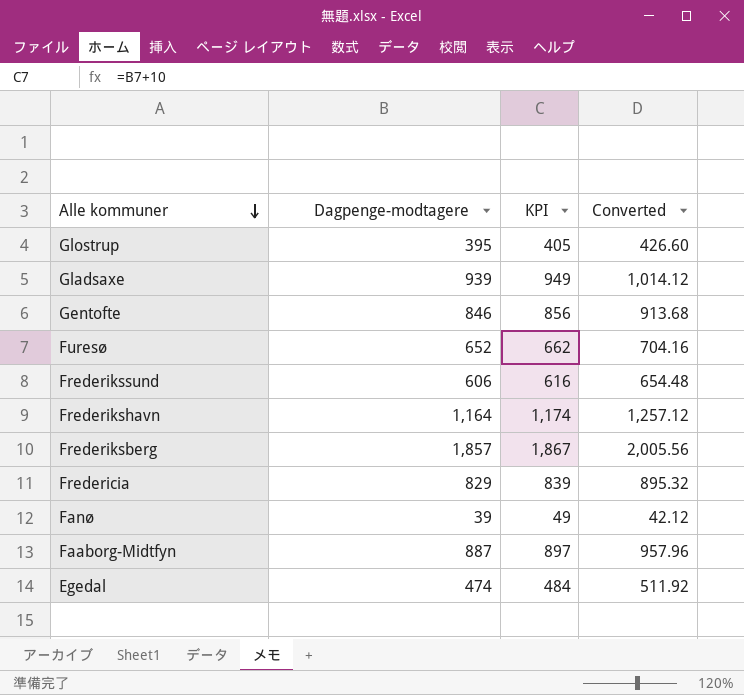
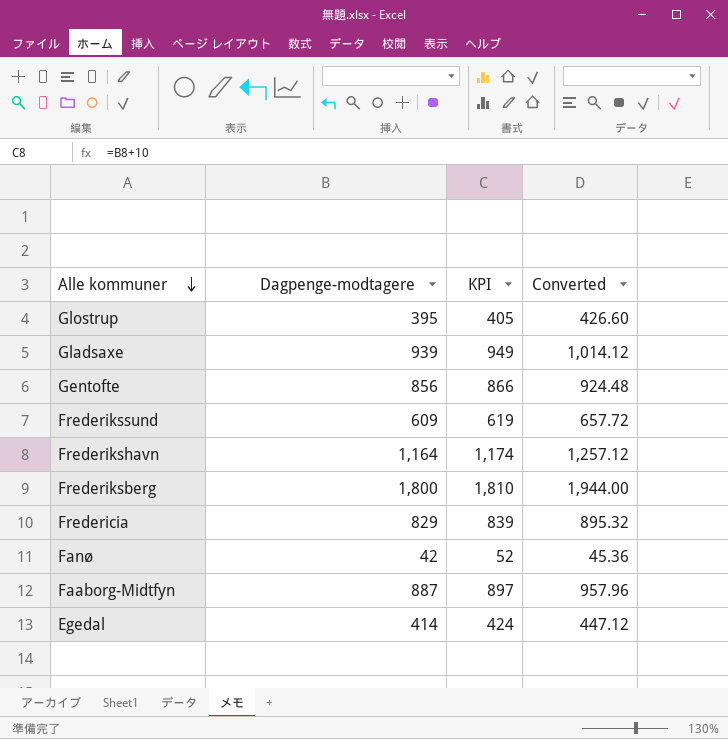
row Furesø: 652 | 662 | 704.16 -> none
Gentofte | Dagpenge-modtagere: 846 -> 856
Gentofte | KPI: 856 -> 866
Gentofte | Converted: 913.68 -> 924.48
Frederikssund | Dagpenge-modtagere: 606 -> 609
Frederikssund | KPI: 616 -> 619
Frederikssund | Converted: 654.48 -> 657.72
Frederiksberg | Dagpenge-modtagere: 1,857 -> 1,800
Frederiksberg | KPI: 1,867 -> 1,810
Frederiksberg | Converted: 2,005.56 -> 1,944.00
Fanø | Dagpenge-modtagere: 39 -> 42
Fanø | KPI: 49 -> 52
Fanø | Converted: 42.12 -> 45.36
Egedal | Dagpenge-modtagere: 474 -> 414
Egedal | KPI: 484 -> 424
Egedal | Converted: 511.92 -> 447.12

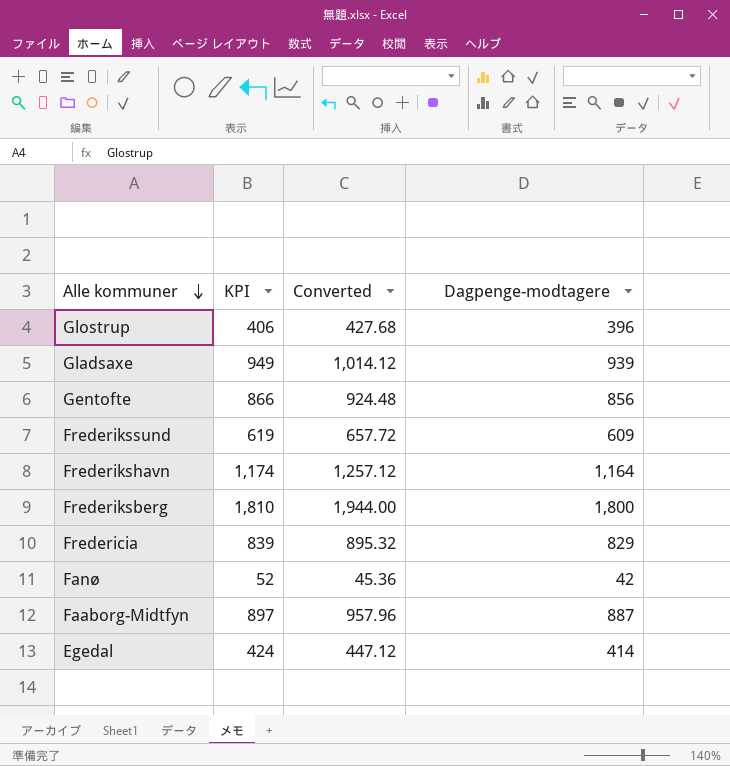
column Dagpenge-modtagere | position: 2 -> 4
Glostrup | KPI: 405 -> 406
Glostrup | Converted: 426.60 -> 427.68
Glostrup | Dagpenge-modtagere: 395 -> 396

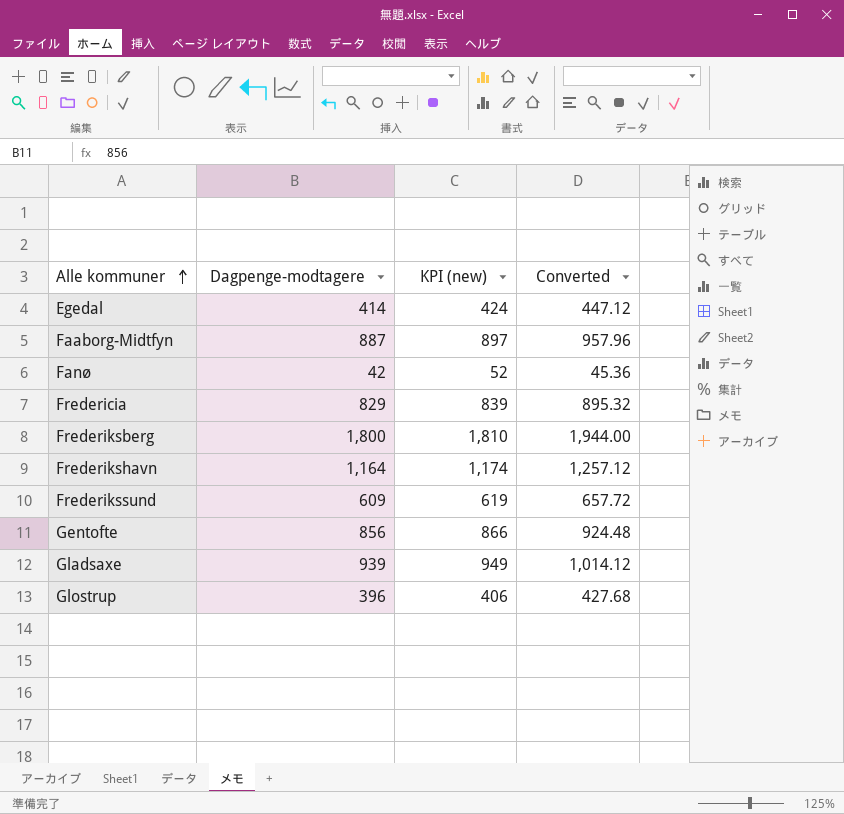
row order: Alle kommuner descending -> Alle kommuner ascending
column Dagpenge-modtagere | position: 4 -> 2
column name: KPI -> KPI (new)

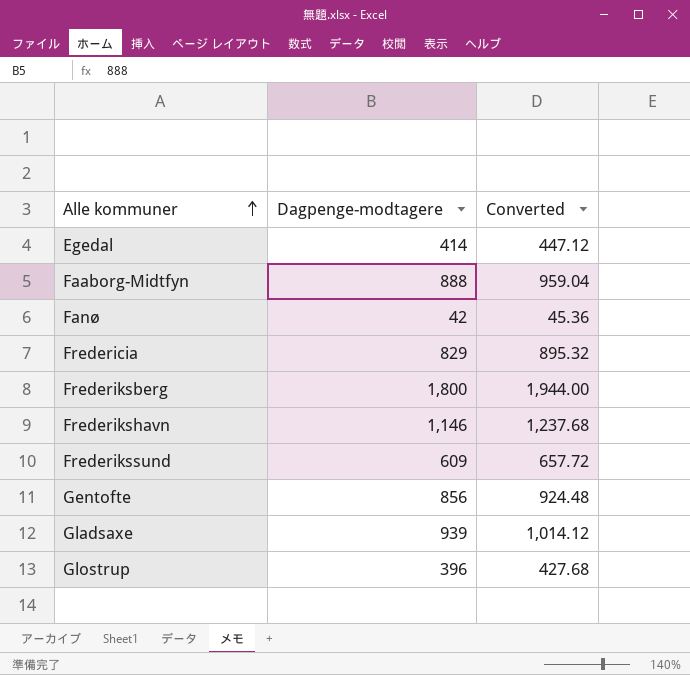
column KPI (new) | formula: [Dagpenge-modtagere] + 10 -> none
Faaborg-Midtfyn | Dagpenge-modtagere: 887 -> 888
Faaborg-Midtfyn | Converted: 957.96 -> 959.04
Frederikshavn | Dagpenge-modtagere: 1,164 -> 1,146
Frederikshavn | Converted: 1,257.12 -> 1,237.68

